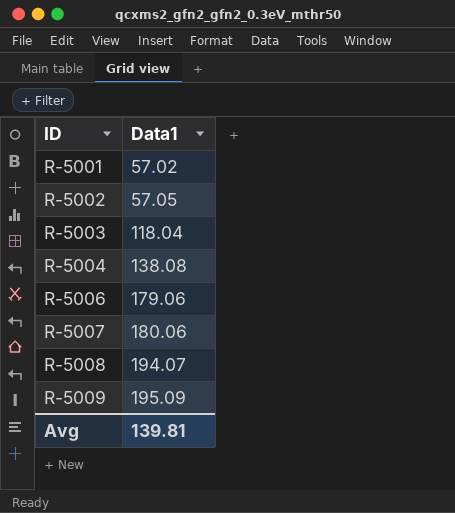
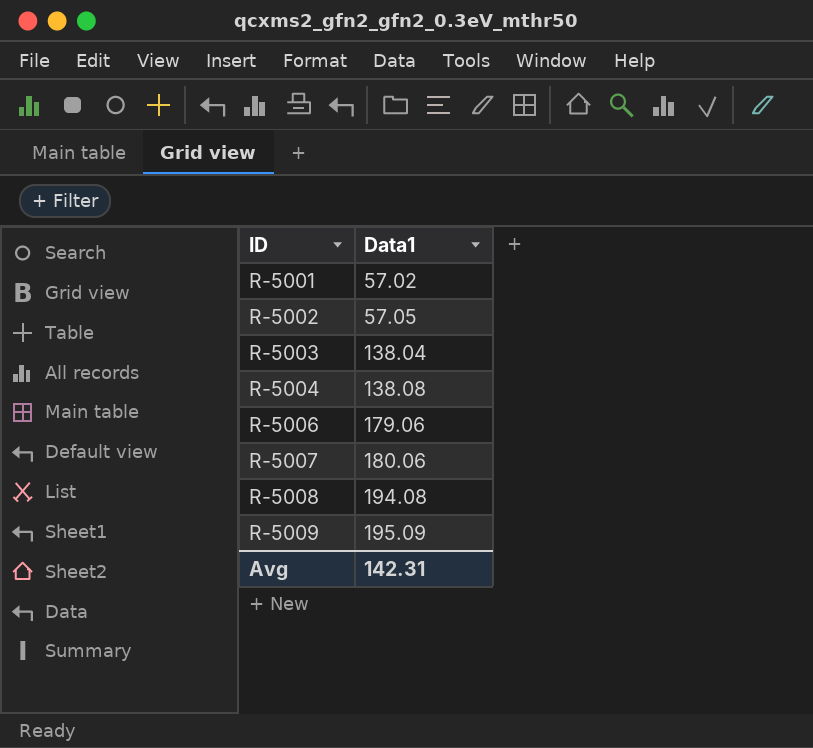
R-5003 | Data1: 118.04 -> 138.04
R-5008 | Data1: 194.07 -> 194.08
Avg | Data1: 139.81 -> 142.31

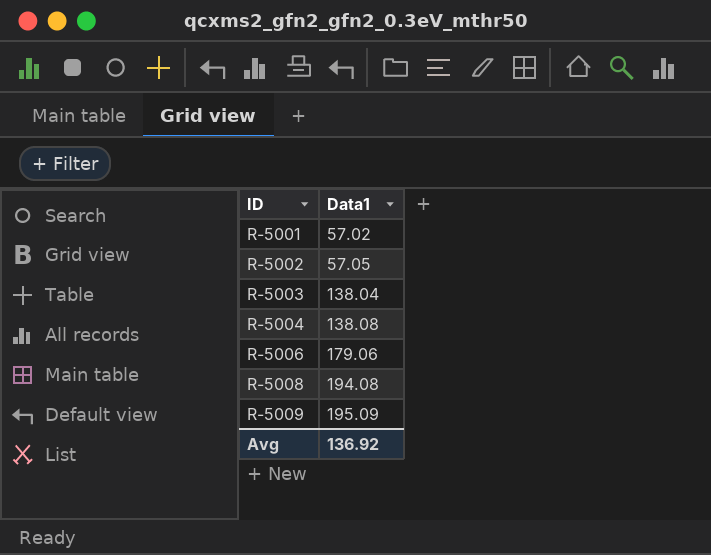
row R-5007: 180.06 -> none
Avg | Data1: 142.31 -> 136.92

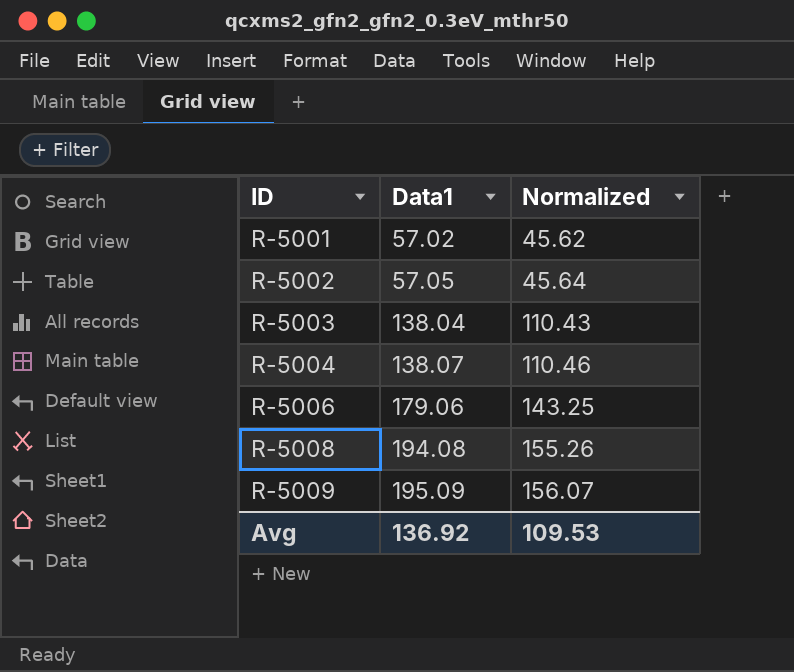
column Normalized | formula: none -> [Data1] * 0.8
R-5004 | Data1: 138.08 -> 138.07

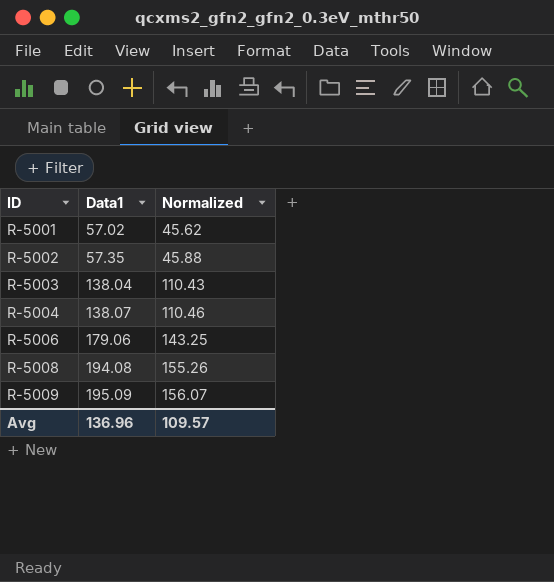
R-5002 | Data1: 57.05 -> 57.35
R-5002 | Normalized: 45.64 -> 45.88
Avg | Data1: 136.92 -> 136.96
Avg | Normalized: 109.53 -> 109.57

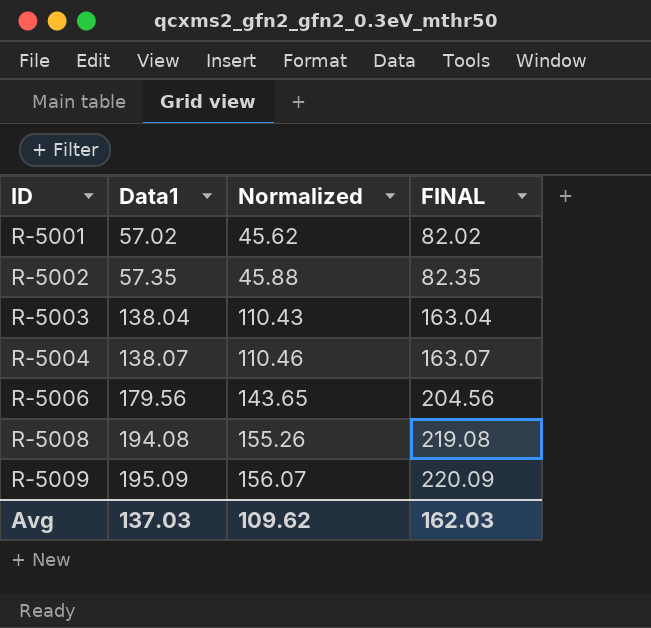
column FINAL | formula: none -> [Data1] + 25
R-5006 | Data1: 179.06 -> 179.56
R-5006 | Normalized: 143.25 -> 143.65
Avg | Data1: 136.96 -> 137.03
Avg | Normalized: 109.57 -> 109.62

